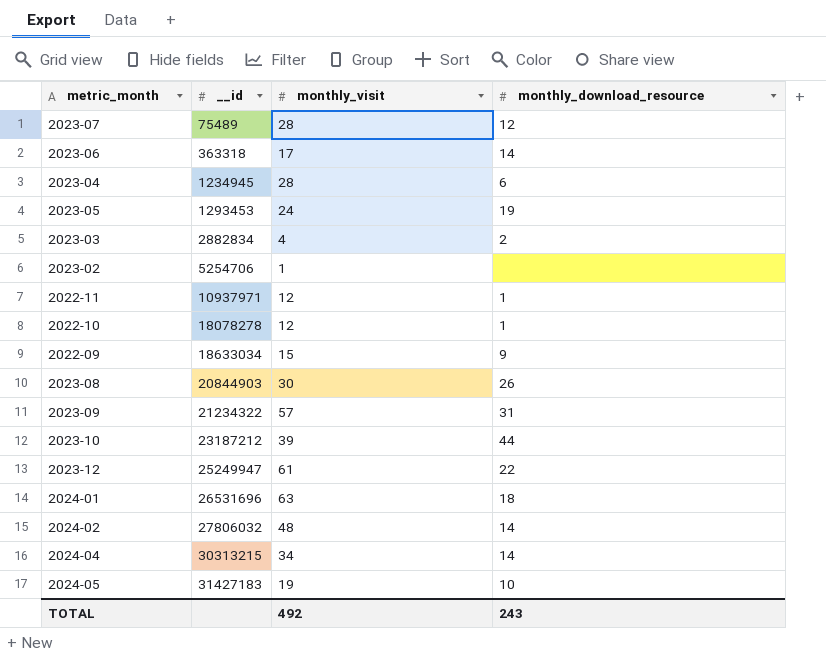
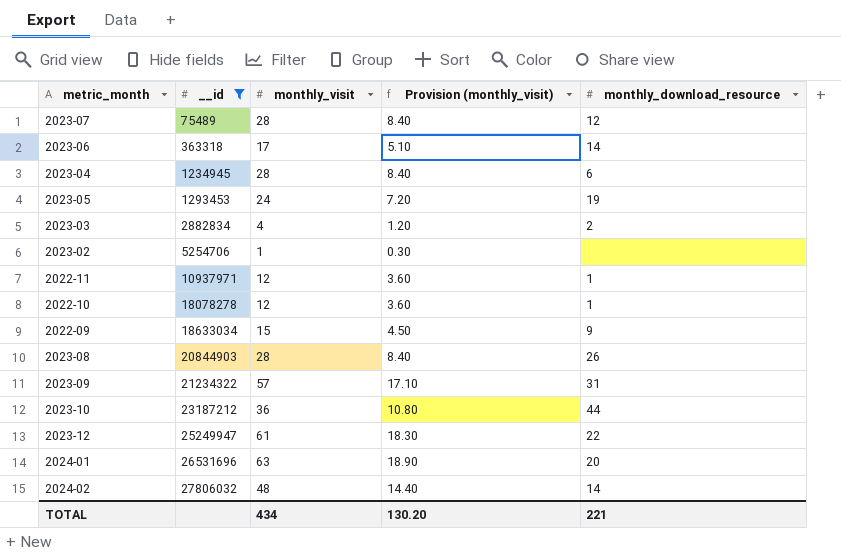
filter: none -> __id <= 27806032
column Provision (monthly_visit) | formula: none -> [monthly_visit] * 0.3
2023-08 | monthly_visit: 30 -> 28
2023-10 | monthly_visit: 39 -> 36
2024-01 | monthly_download_resource: 18 -> 20
TOTAL | monthly_visit: 492 -> 434
TOTAL | monthly_download_resource: 243 -> 221

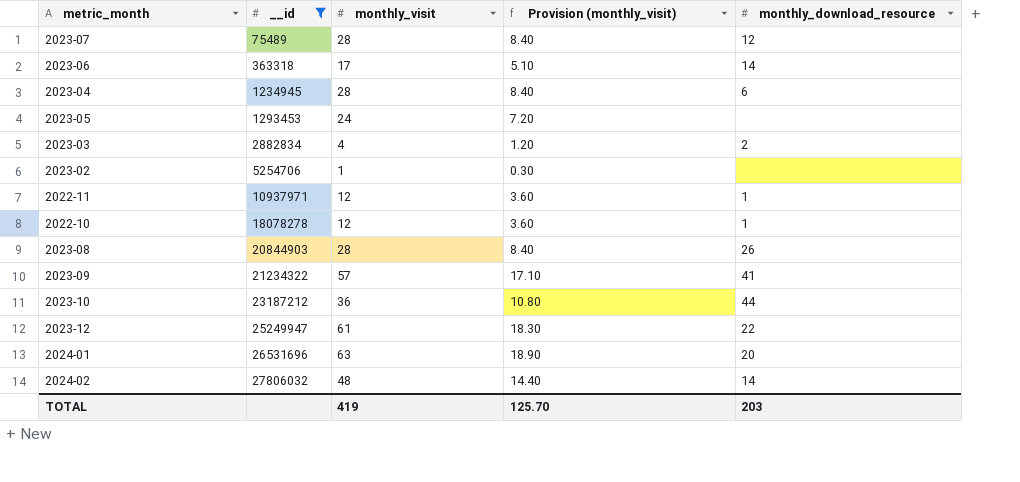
row 2022-09: 18633034 | 15 | 4.50 | 9 -> none
2023-05 | monthly_download_resource: 19 -> none
2023-09 | monthly_download_resource: 31 -> 41
TOTAL | monthly_visit: 434 -> 419
TOTAL | Provision (monthly_visit): 130.20 -> 125.70
TOTAL | monthly_download_resource: 221 -> 203

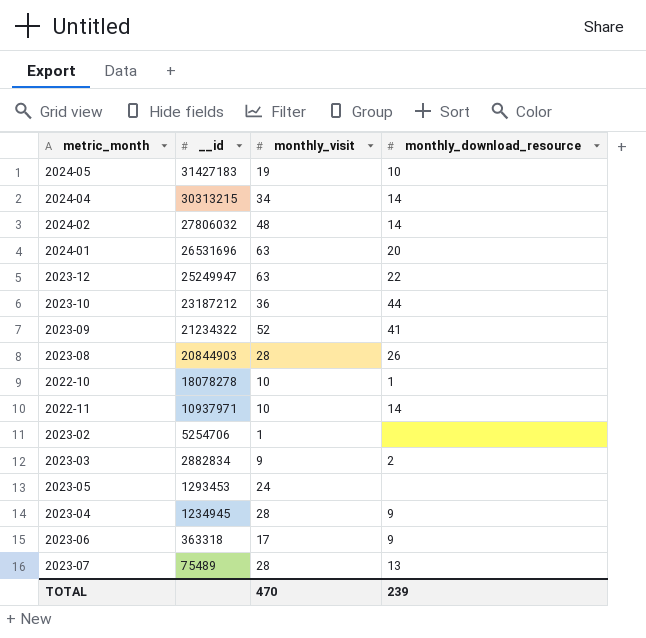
filter: __id <= 27806032 -> none
row order: __id ascending -> __id descending
column Provision (monthly_visit) | formula: [monthly_visit] * 0.3 -> none
2023-12 | monthly_visit: 61 -> 63
2023-09 | monthly_visit: 57 -> 52
2022-10 | monthly_visit: 12 -> 10
2022-11 | monthly_visit: 12 -> 10
2022-11 | monthly_download_resource: 1 -> 14
2023-03 | monthly_visit: 4 -> 9
2023-04 | monthly_download_resource: 6 -> 9
2023-06 | monthly_download_resource: 14 -> 9
2023-07 | monthly_download_resource: 12 -> 13
TOTAL | monthly_visit: 419 -> 470
TOTAL | monthly_download_resource: 203 -> 239

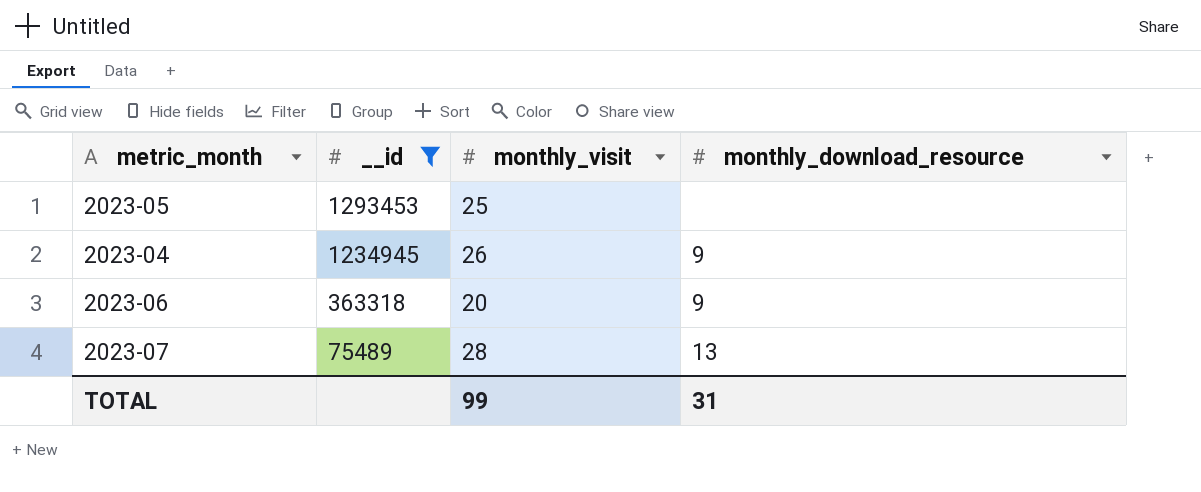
filter: none -> __id <= 1293453
2023-05 | monthly_visit: 24 -> 25
2023-04 | monthly_visit: 28 -> 26
2023-06 | monthly_visit: 17 -> 20
TOTAL | monthly_visit: 470 -> 99
TOTAL | monthly_download_resource: 239 -> 31

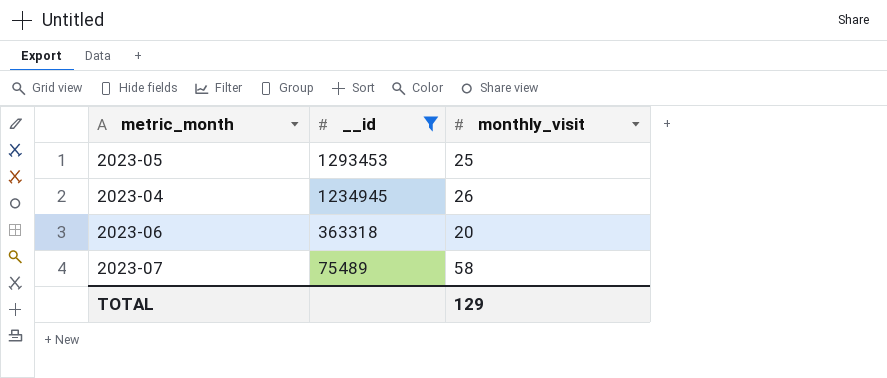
column monthly_download_resource | position: 4 -> none
2023-07 | monthly_visit: 28 -> 58
TOTAL | monthly_visit: 99 -> 129

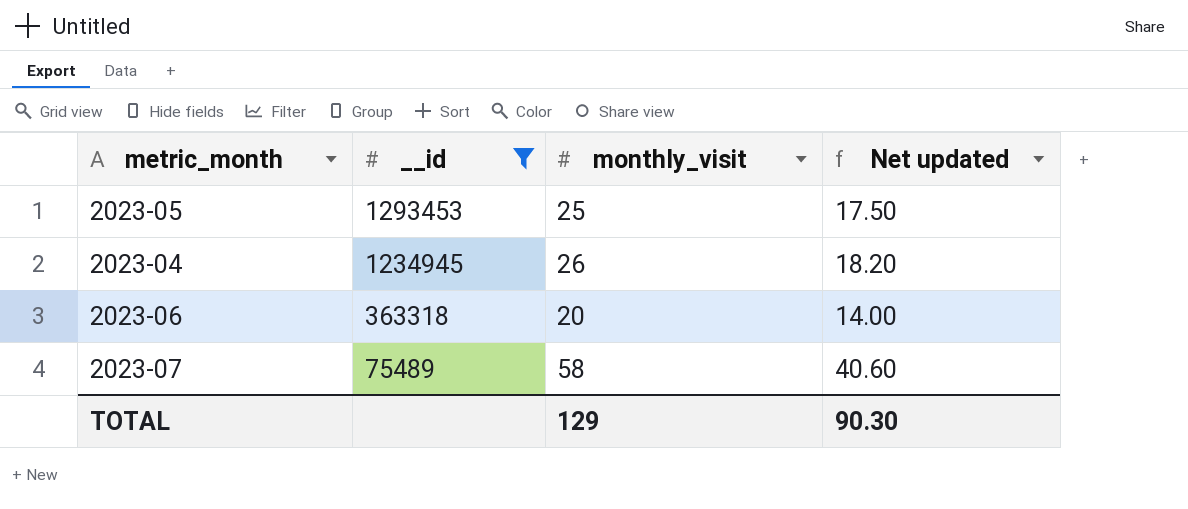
column Net updated | formula: none -> [monthly_visit] * 0.7

